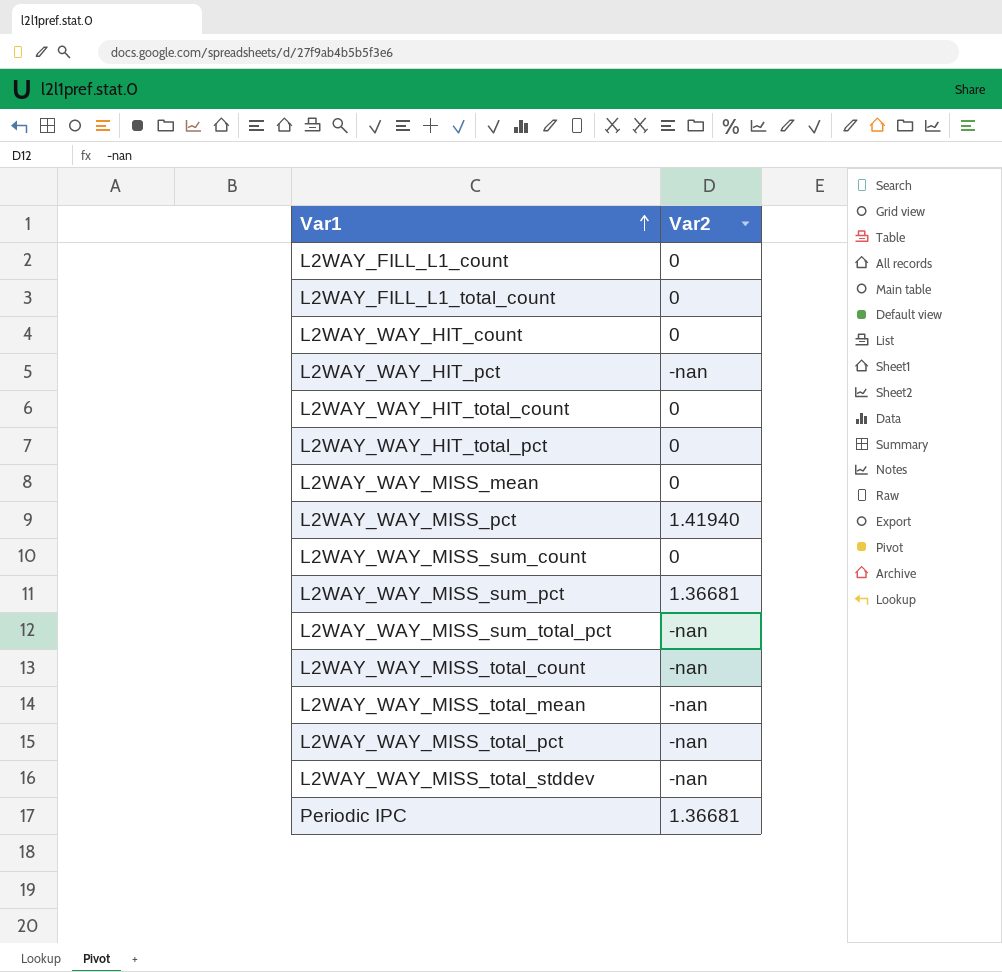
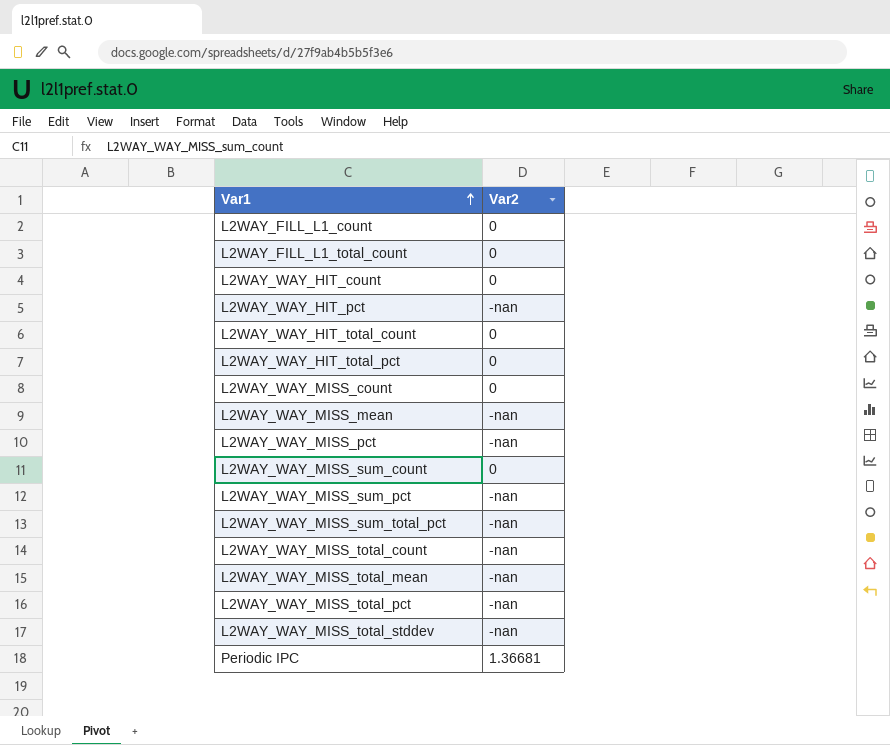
row L2WAY_WAY_MISS_count: none -> 0
L2WAY_WAY_MISS_mean | Var2: 0 -> -nan
L2WAY_WAY_MISS_pct | Var2: 1.41940 -> -nan
L2WAY_WAY_MISS_sum_pct | Var2: 1.36681 -> -nan

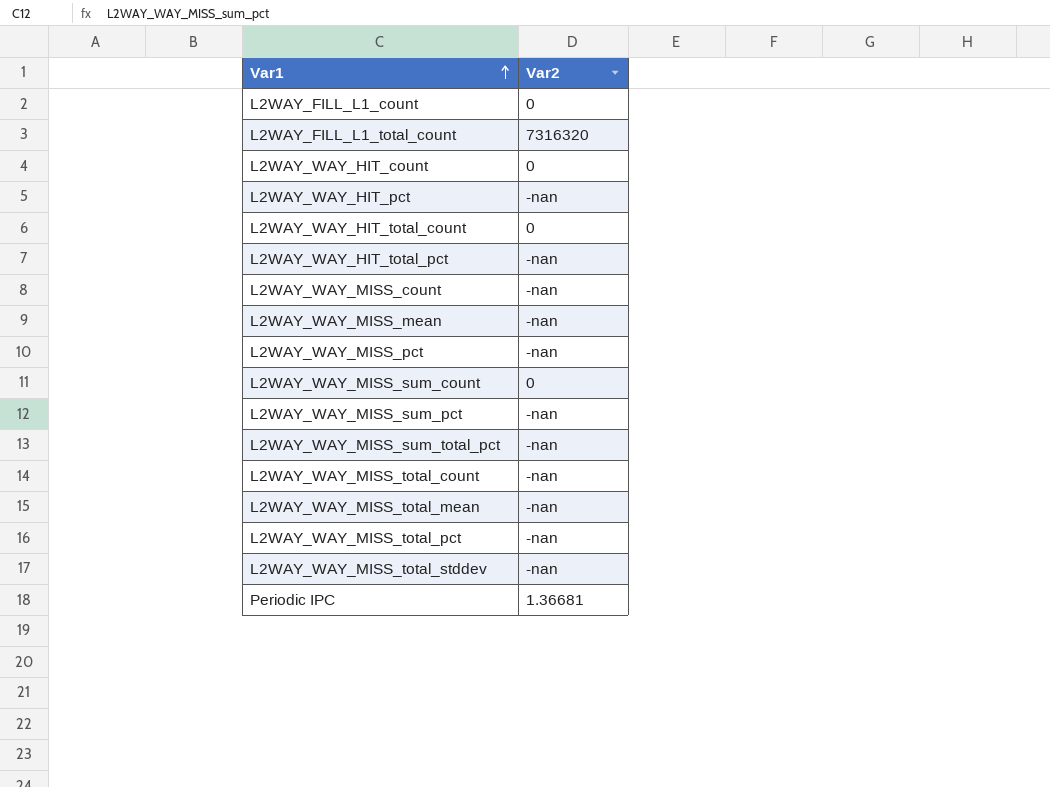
L2WAY_FILL_L1_total_count | Var2: 0 -> 7316320
L2WAY_WAY_HIT_total_pct | Var2: 0 -> -nan
L2WAY_WAY_MISS_count | Var2: 0 -> -nan

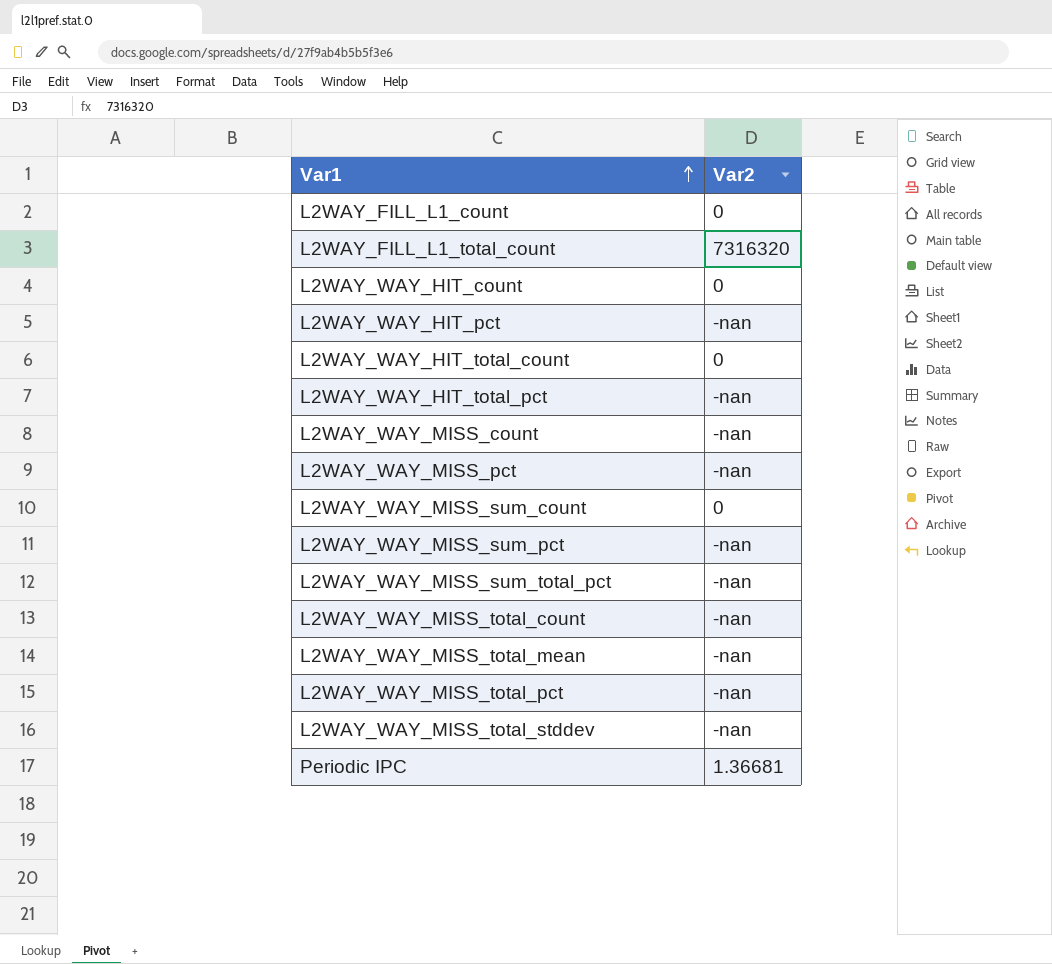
row L2WAY_WAY_MISS_mean: -nan -> none

